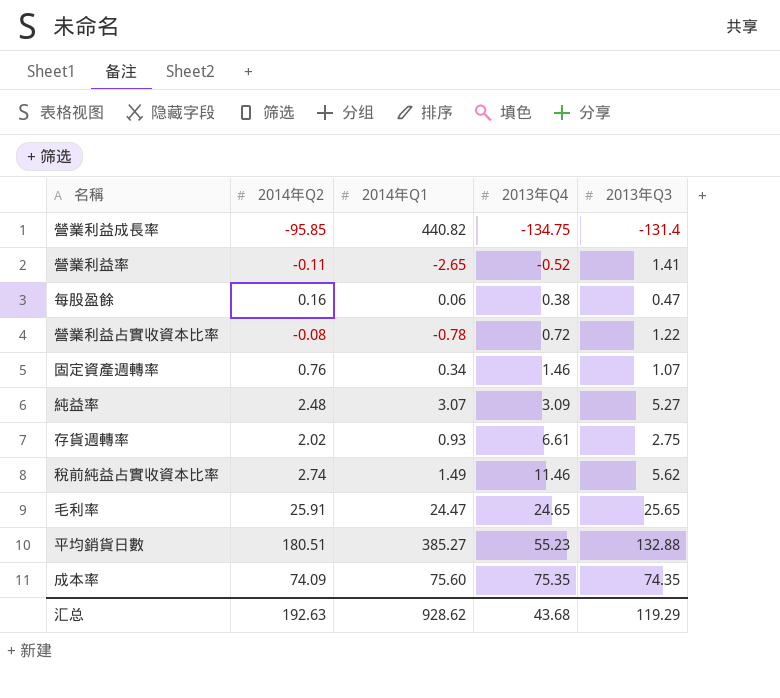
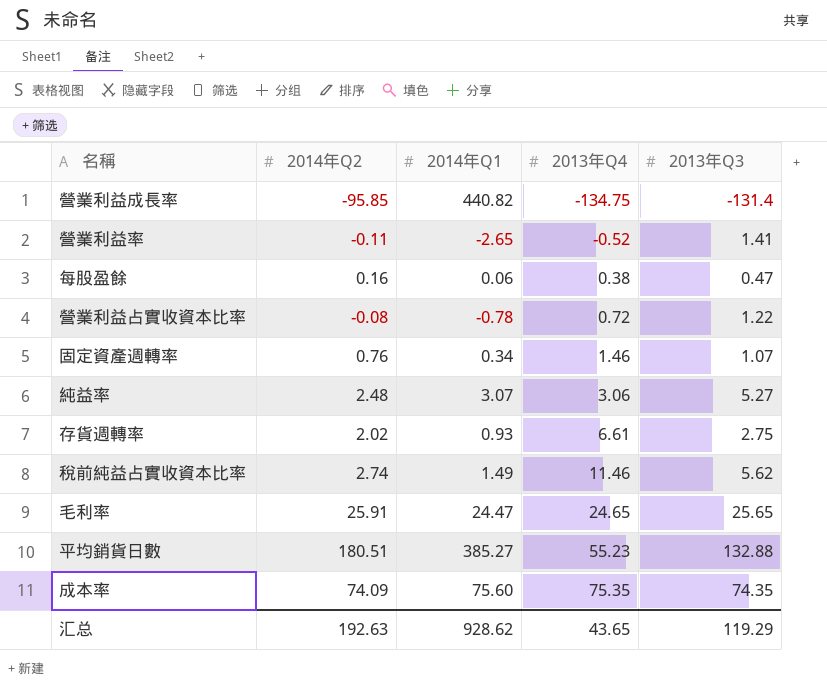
純益率 | 2013年Q4: 3.09 -> 3.06
汇总 | 2013年Q4: 43.68 -> 43.65

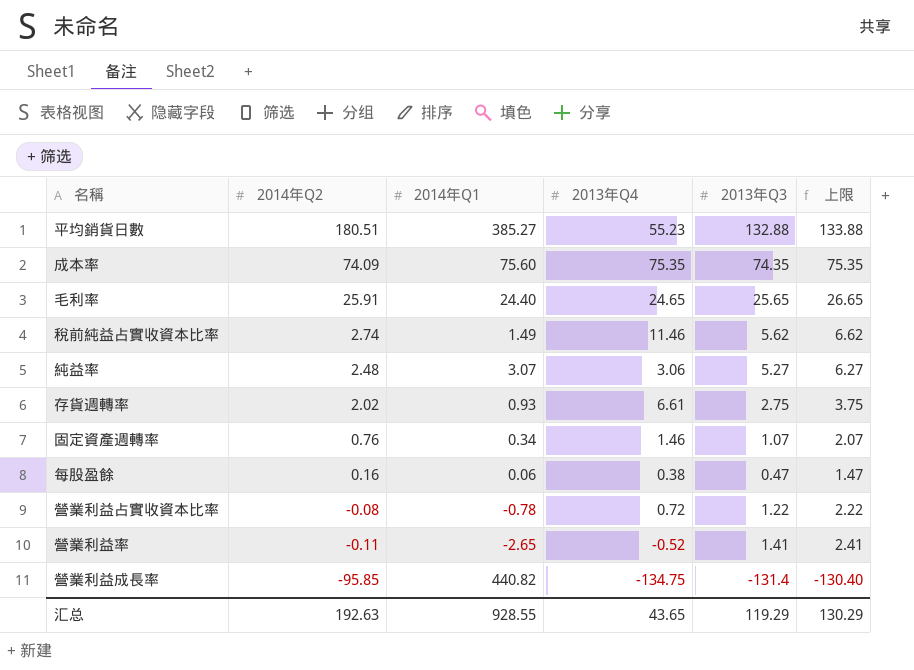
row order: 2013年Q4 ascending -> 2014年Q2 descending
column 上限 | formula: none -> [2013年Q3] + 1
毛利率 | 2014年Q1: 24.47 -> 24.40
汇总 | 2014年Q1: 928.62 -> 928.55

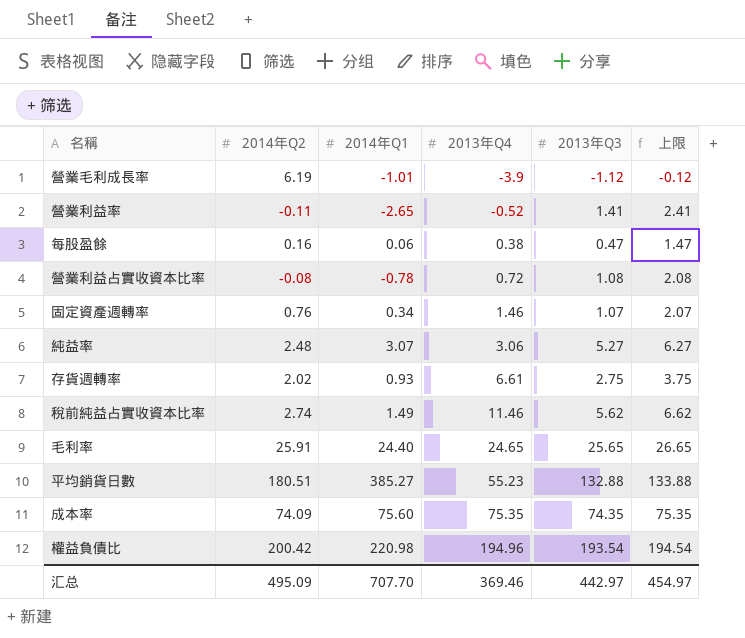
row order: 2014年Q2 descending -> 2013年Q4 ascending
row 營業利益成長率: -95.85 | 440.82 | -134.75 | -131.4 | -130.40 -> none
row 營業毛利成長率: none -> 6.19 | -1.01 | -3.9 | -1.12 | -0.12
營業利益占實收資本比率 | 2013年Q3: 1.22 -> 1.08
營業利益占實收資本比率 | 上限: 2.22 -> 2.08
row 權益負債比: none -> 200.42 | 220.98 | 194.96 | 193.54 | 194.54
汇总 | 2014年Q2: 192.63 -> 495.09
汇总 | 2014年Q1: 928.55 -> 707.70
汇总 | 2013年Q4: 43.65 -> 369.46
汇总 | 2013年Q3: 119.29 -> 442.97
汇总 | 上限: 130.29 -> 454.97

